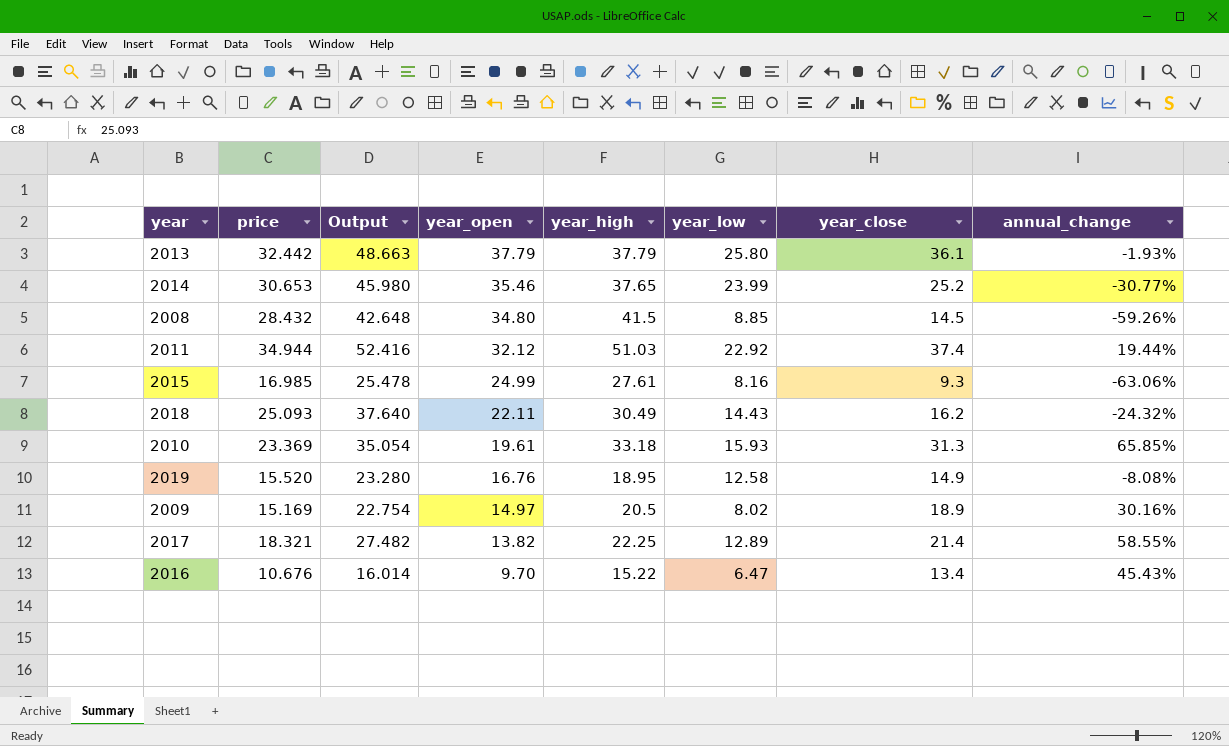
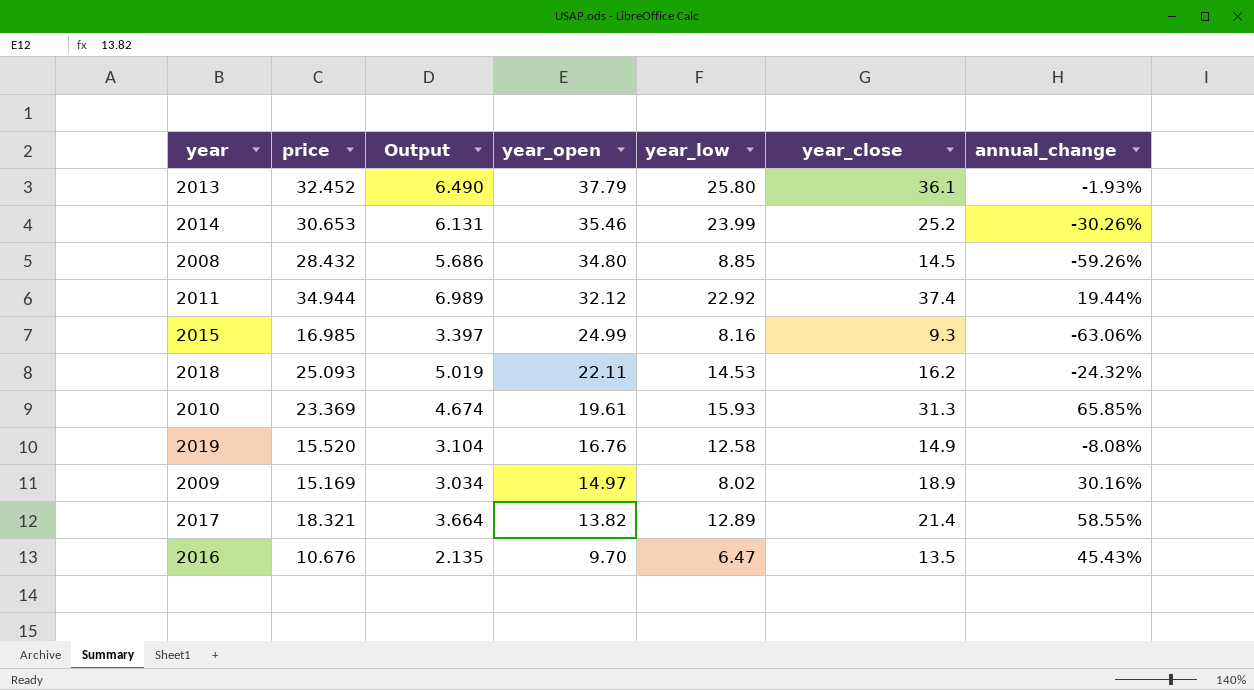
column year_high | position: 5 -> none
column Output | formula: [price] * 1.5 -> [price] * 0.2
2013 | price: 32.442 -> 32.452
2014 | annual_change: -30.77% -> -30.26%
2018 | year_low: 14.43 -> 14.53
2016 | year_close: 13.4 -> 13.5

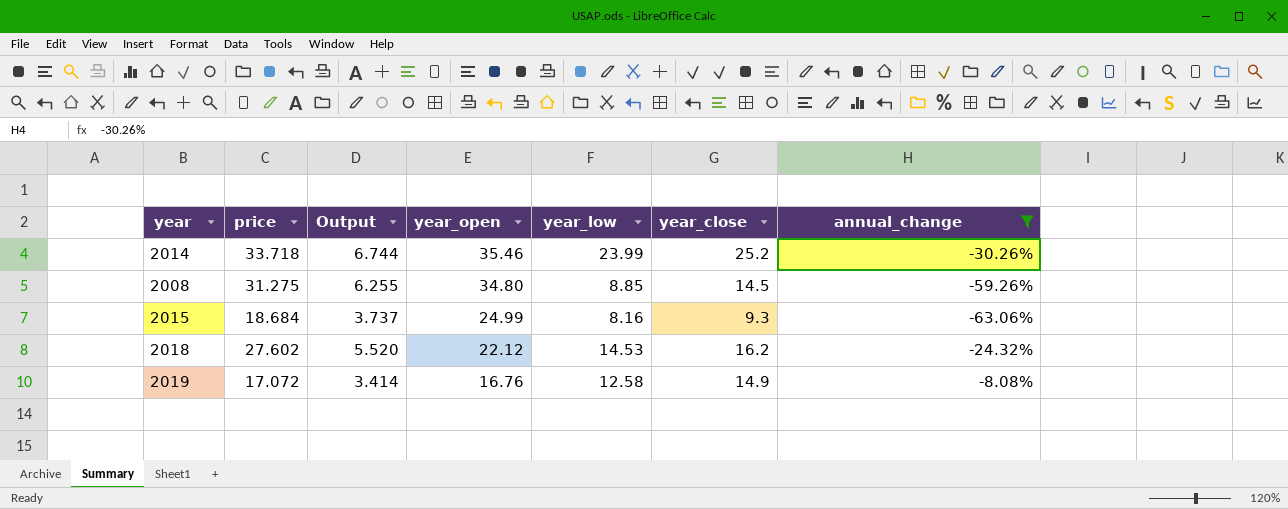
filter: none -> annual_change <= -8.08%
2014 | price: 30.653 -> 33.718
2014 | Output: 6.131 -> 6.744
2008 | price: 28.432 -> 31.275
2008 | Output: 5.686 -> 6.255
2015 | price: 16.985 -> 18.684
2015 | Output: 3.397 -> 3.737
2018 | price: 25.093 -> 27.602
2018 | Output: 5.019 -> 5.520
2018 | year_open: 22.11 -> 22.12
2019 | price: 15.520 -> 17.072
2019 | Output: 3.104 -> 3.414

